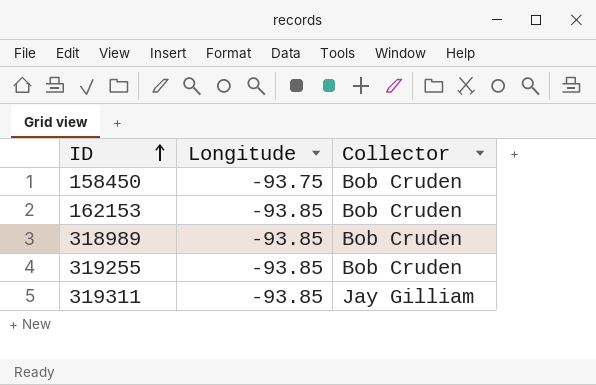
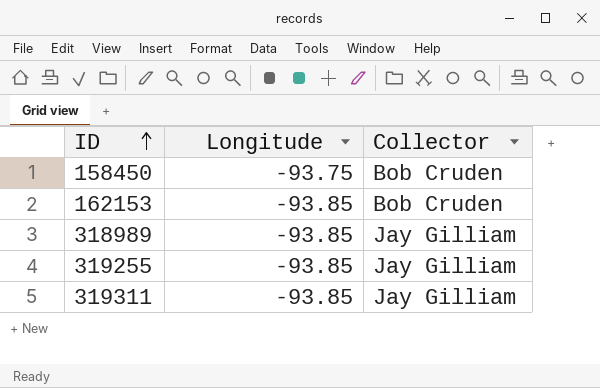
318989 | Collector: Bob Cruden -> Jay Gilliam
319255 | Collector: Bob Cruden -> Jay Gilliam

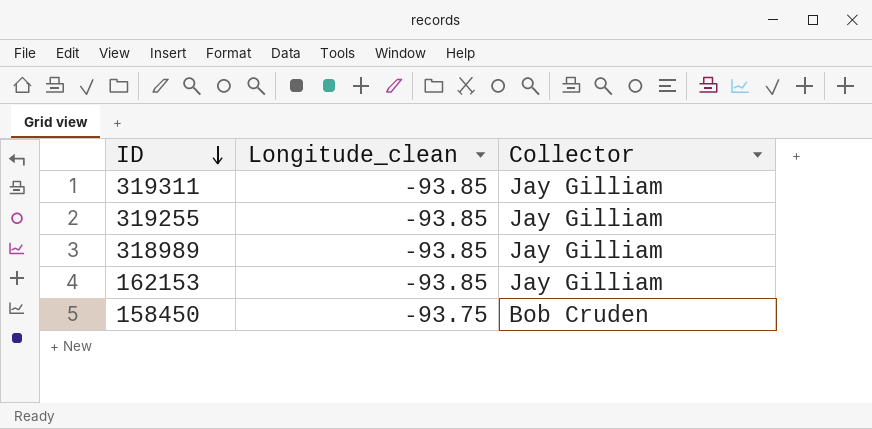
row order: ID ascending -> ID descending
column name: Longitude -> Longitude_clean
162153 | Collector: Bob Cruden -> Jay Gilliam

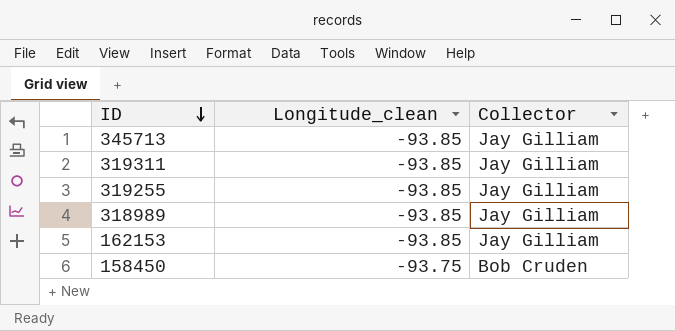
row 345713: none -> -93.85 | Jay Gilliam

